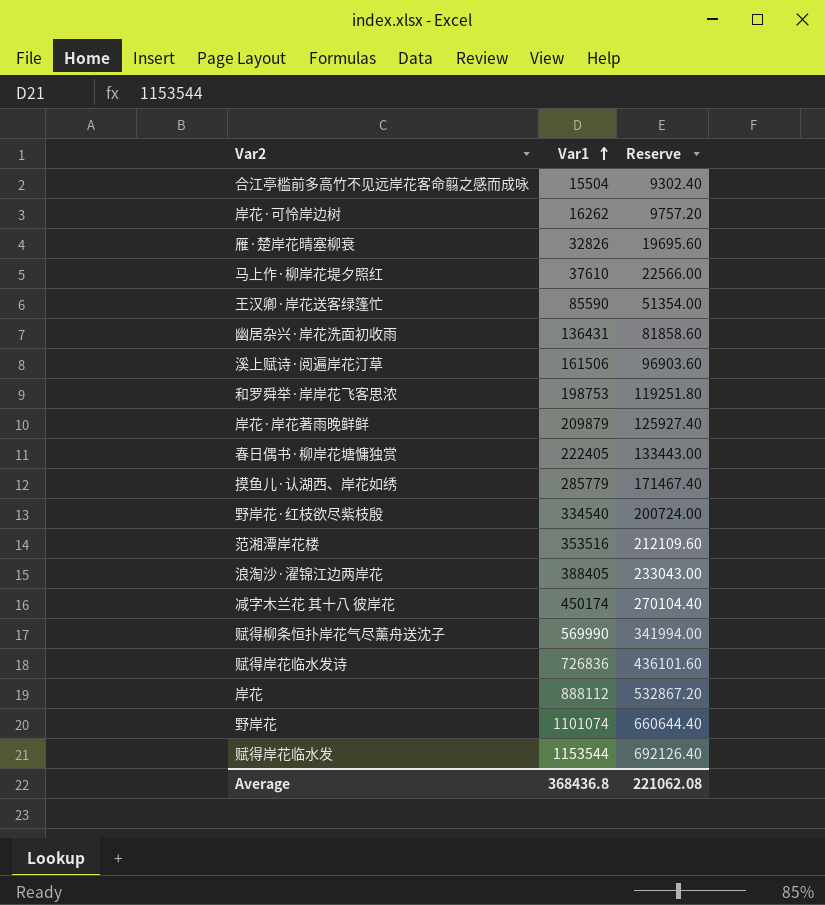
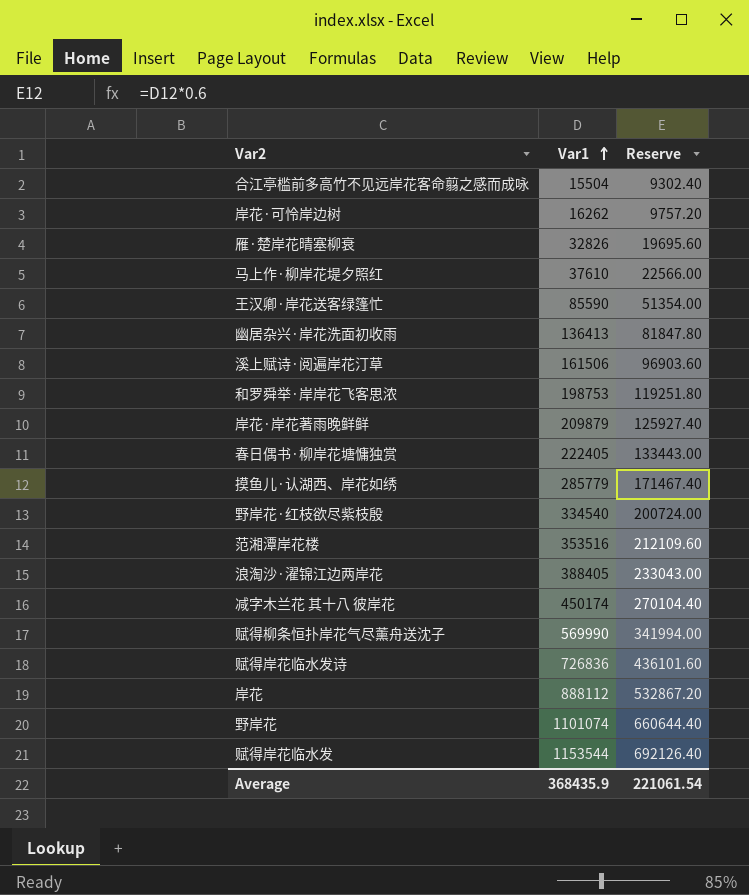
幽居杂兴·岸花洗面初收雨 | Var1: 136431 -> 136413
幽居杂兴·岸花洗面初收雨 | Reserve: 81858.60 -> 81847.80
Average | Var1: 368436.8 -> 368435.9
Average | Reserve: 221062.08 -> 221061.54

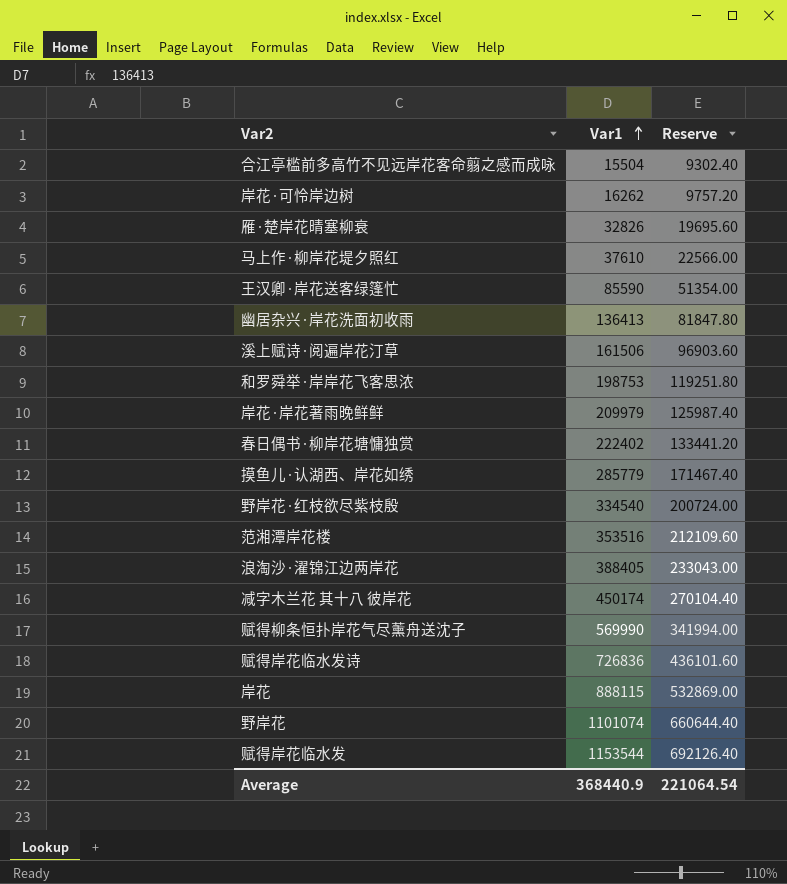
岸花·岸花著雨晚鲜鲜 | Var1: 209879 -> 209979
岸花·岸花著雨晚鲜鲜 | Reserve: 125927.40 -> 125987.40
春日偶书·柳岸花塘慵独赏 | Var1: 222405 -> 222402
春日偶书·柳岸花塘慵独赏 | Reserve: 133443.00 -> 133441.20
岸花 | Var1: 888112 -> 888115
岸花 | Reserve: 532867.20 -> 532869.00
Average | Var1: 368435.9 -> 368440.9
Average | Reserve: 221061.54 -> 221064.54

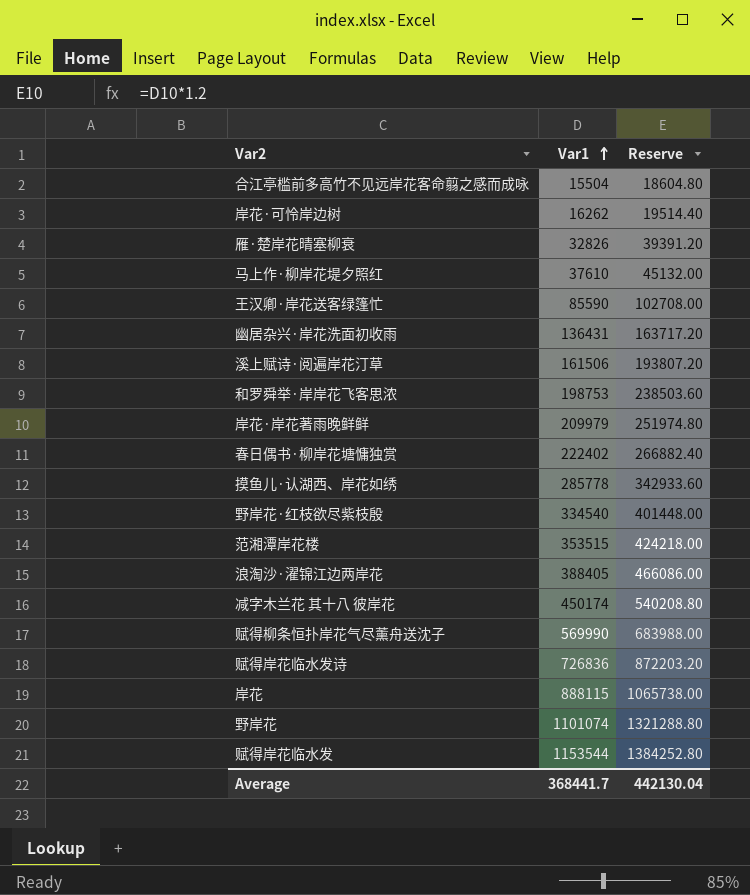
column Reserve | formula: [Var1] * 0.6 -> [Var1] * 1.2
幽居杂兴·岸花洗面初收雨 | Var1: 136413 -> 136431
摸鱼儿·认湖西、岸花如绣 | Var1: 285779 -> 285778
范湘潭岸花楼 | Var1: 353516 -> 353515
Average | Var1: 368440.9 -> 368441.7
Average | Reserve: 221064.54 -> 442130.04

